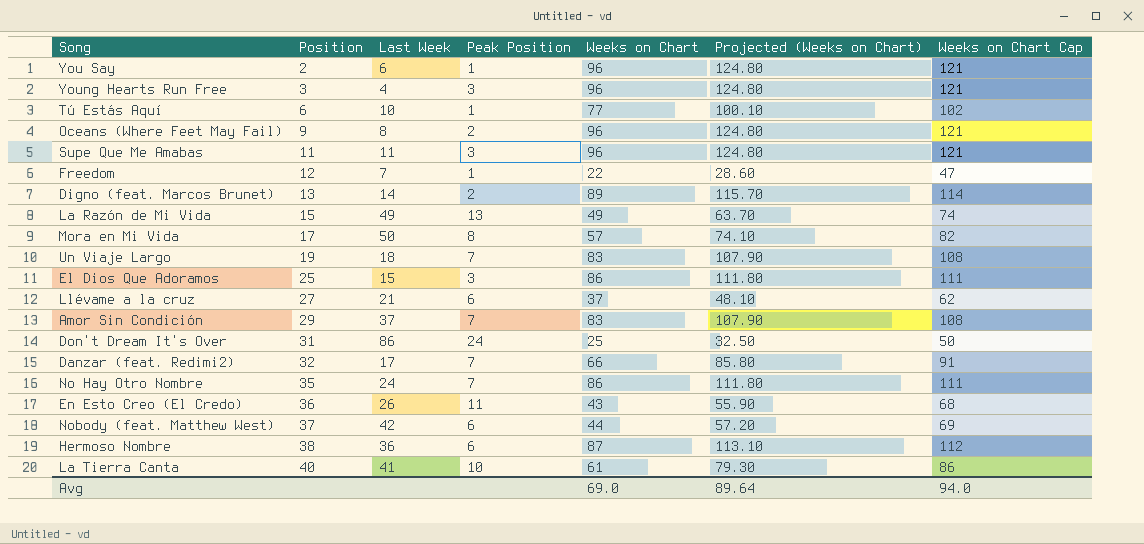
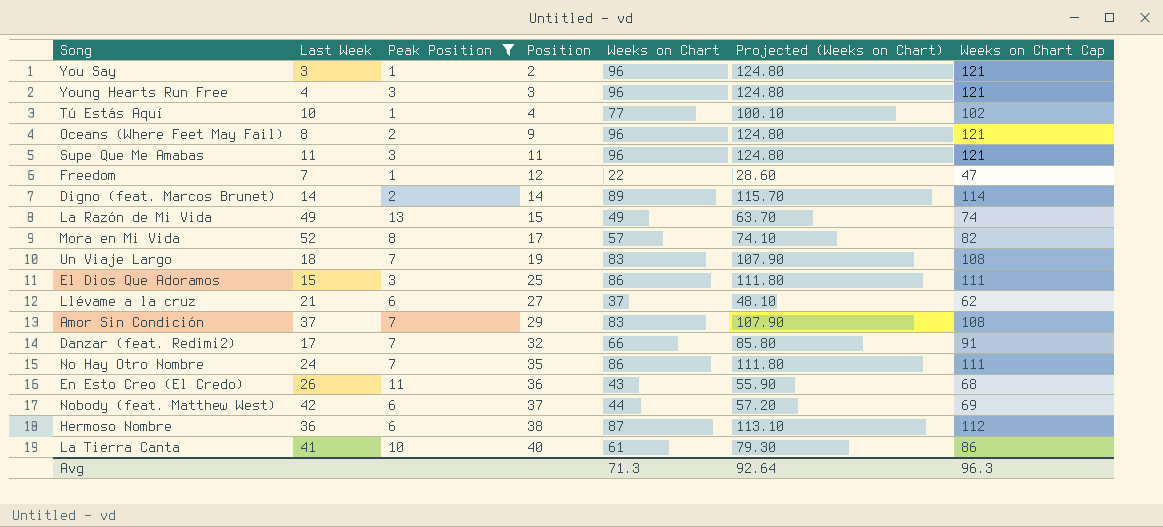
filter: none -> Peak Position != 24
column Position | position: 2 -> 4
You Say | Last Week: 6 -> 3
Tú Estás Aquí | Position: 6 -> 4
Digno (feat. Marcos Brunet) | Position: 13 -> 14
Mora en Mi Vida | Last Week: 50 -> 52
Avg | Weeks on Chart: 69.0 -> 71.3
Avg | Projected (Weeks on Chart): 89.64 -> 92.64
Avg | Weeks on Chart Cap: 94.0 -> 96.3

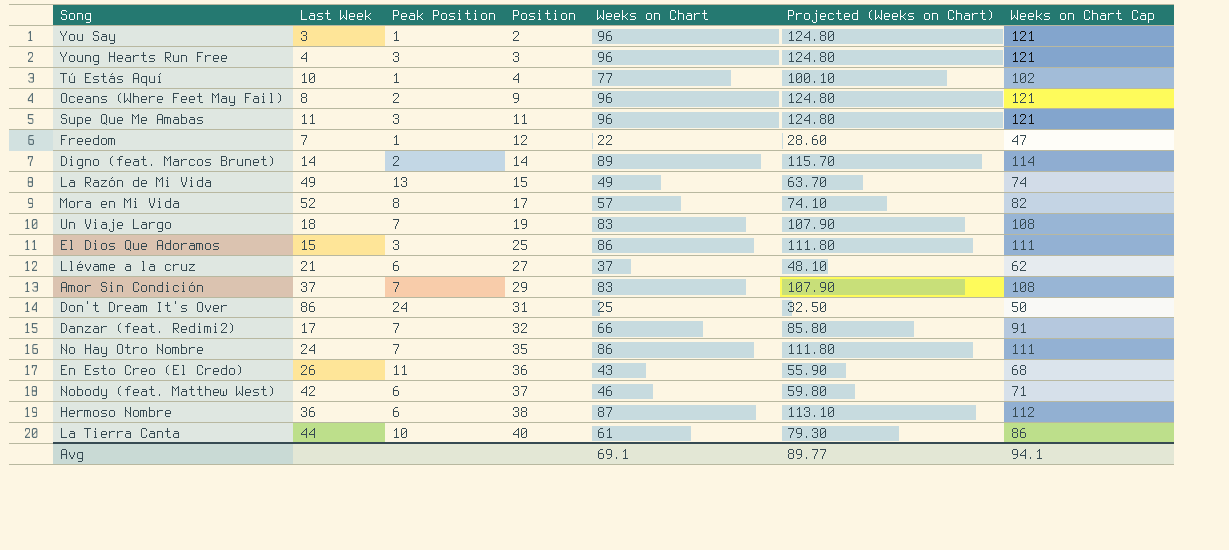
filter: Peak Position != 24 -> none
Nobody (feat. Matthew West) | Weeks on Chart: 44 -> 46
Nobody (feat. Matthew West) | Projected (Weeks on Chart): 57.20 -> 59.80
Nobody (feat. Matthew West) | Weeks on Chart Cap: 69 -> 71
La Tierra Canta | Last Week: 41 -> 44
Avg | Weeks on Chart: 71.3 -> 69.1
Avg | Projected (Weeks on Chart): 92.64 -> 89.77
Avg | Weeks on Chart Cap: 96.3 -> 94.1

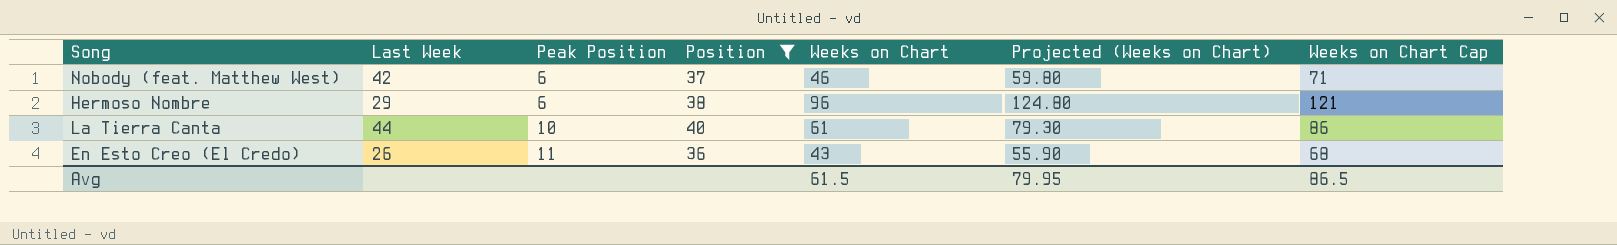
filter: none -> Position >= 36
row order: Position ascending -> Peak Position ascending
Hermoso Nombre | Last Week: 36 -> 29
Hermoso Nombre | Weeks on Chart: 87 -> 96
Hermoso Nombre | Projected (Weeks on Chart): 113.10 -> 124.80
Hermoso Nombre | Weeks on Chart Cap: 112 -> 121
Avg | Weeks on Chart: 69.1 -> 61.5
Avg | Projected (Weeks on Chart): 89.77 -> 79.95
Avg | Weeks on Chart Cap: 94.1 -> 86.5

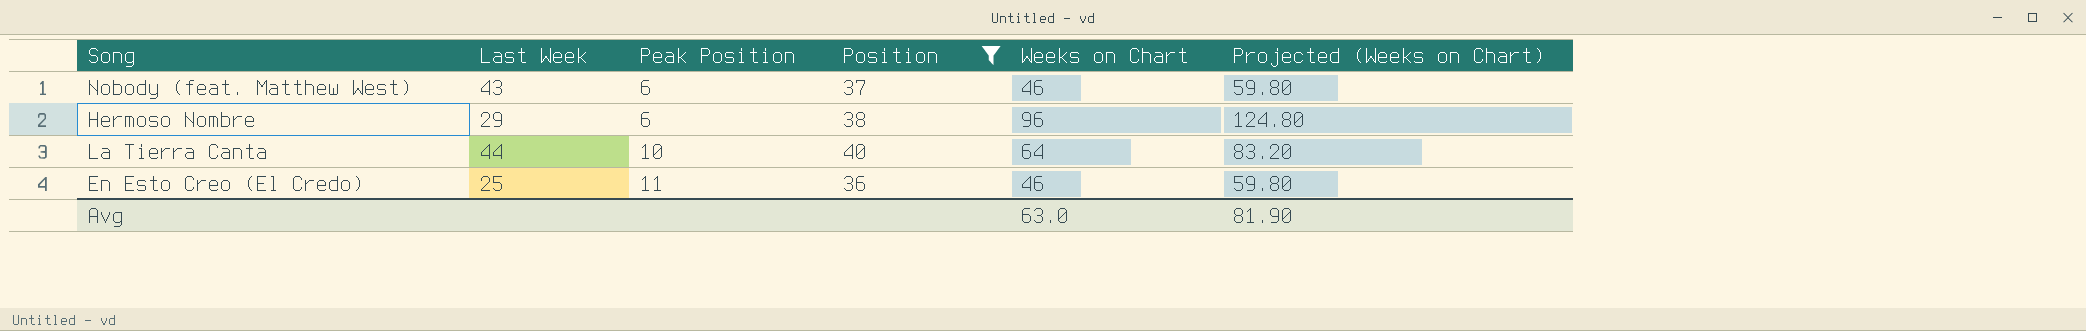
column Weeks on Chart Cap | formula: [Weeks on Chart] + 25 -> none
Nobody (feat. Matthew West) | Last Week: 42 -> 43
La Tierra Canta | Weeks on Chart: 61 -> 64
La Tierra Canta | Projected (Weeks on Chart): 79.30 -> 83.20
En Esto Creo (El Credo) | Last Week: 26 -> 25
En Esto Creo (El Credo) | Weeks on Chart: 43 -> 46
En Esto Creo (El Credo) | Projected (Weeks on Chart): 55.90 -> 59.80
Avg | Weeks on Chart: 61.5 -> 63.0
Avg | Projected (Weeks on Chart): 79.95 -> 81.90

